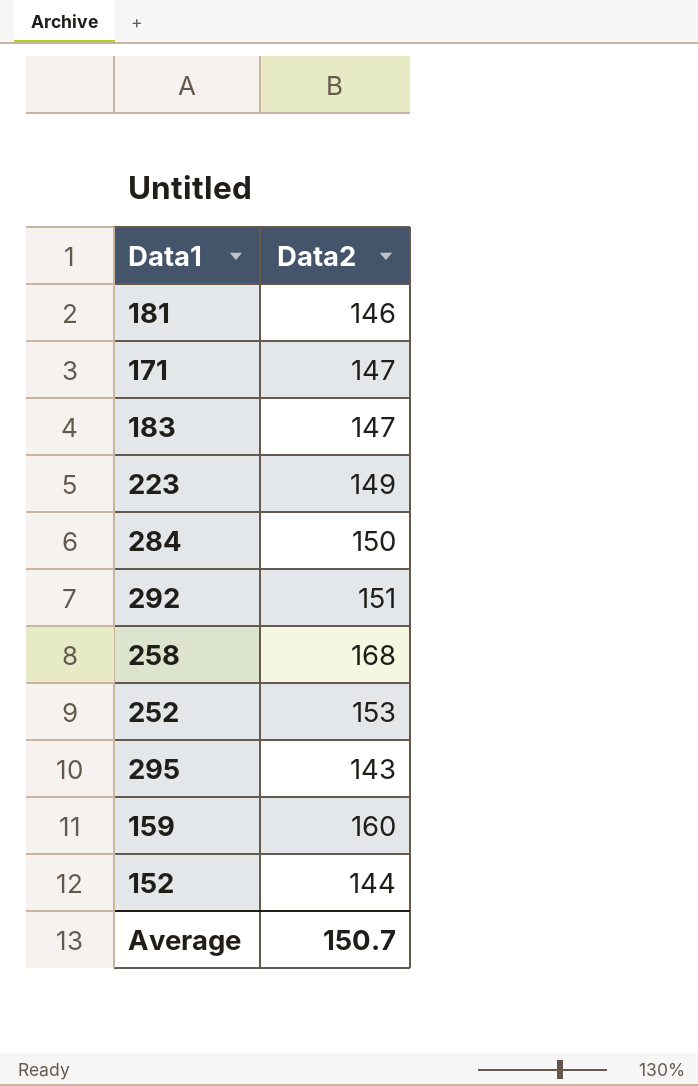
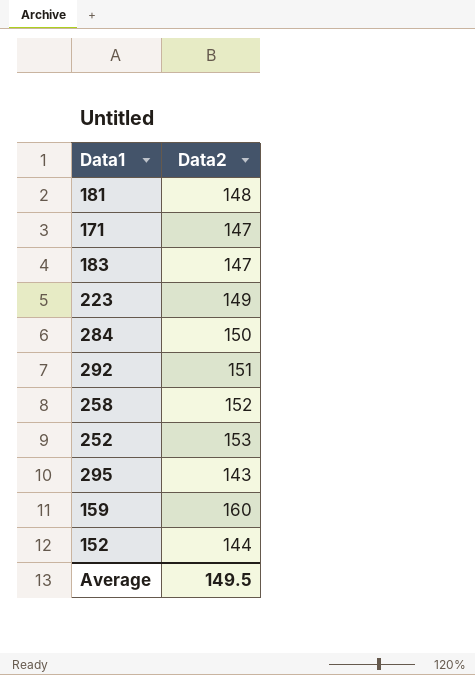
181 | Data2: 146 -> 148
258 | Data2: 168 -> 152
Average | Data2: 150.7 -> 149.5

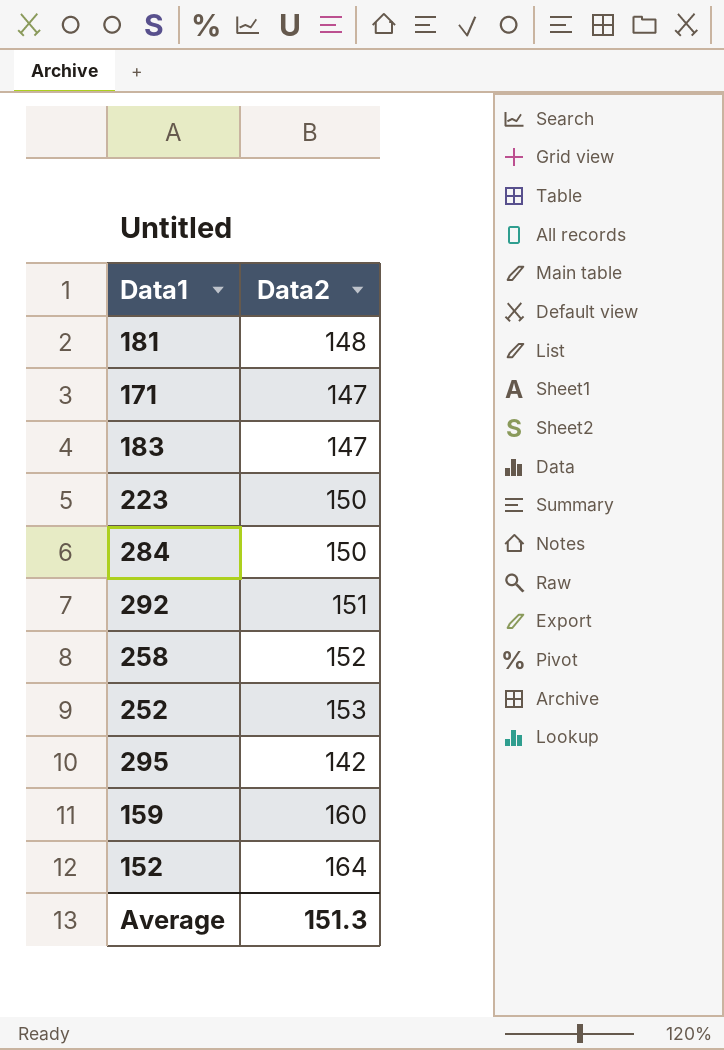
223 | Data2: 149 -> 150
295 | Data2: 143 -> 142
152 | Data2: 144 -> 164
Average | Data2: 149.5 -> 151.3

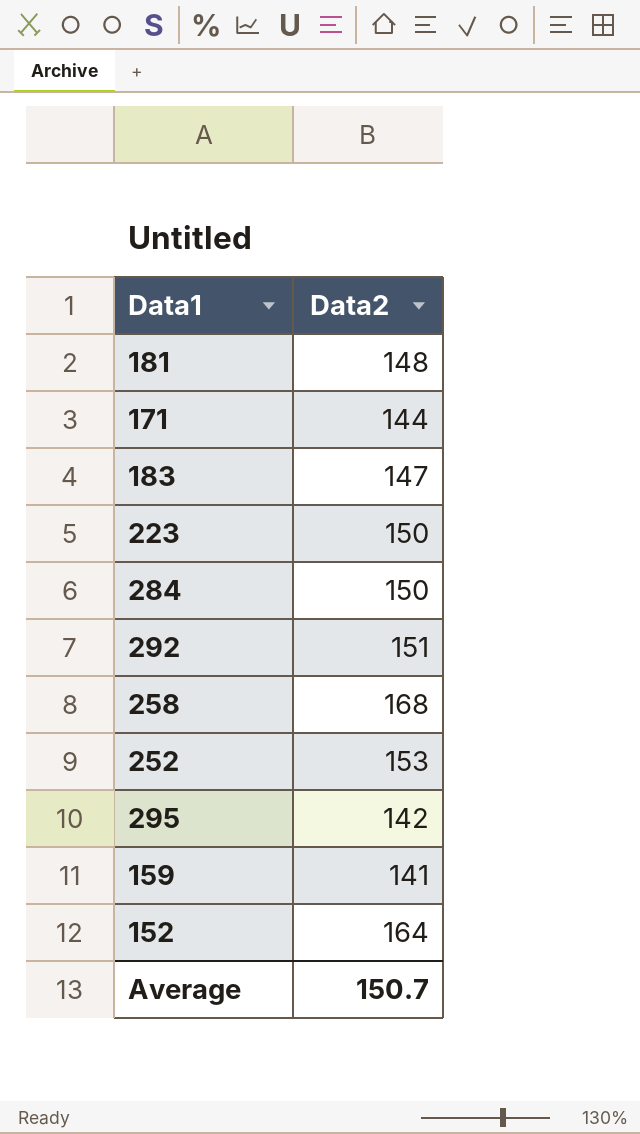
171 | Data2: 147 -> 144
258 | Data2: 152 -> 168
159 | Data2: 160 -> 141
Average | Data2: 151.3 -> 150.7

